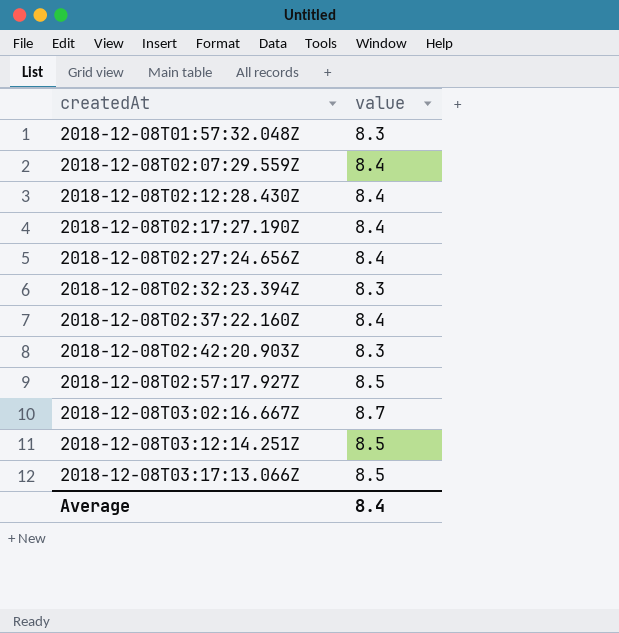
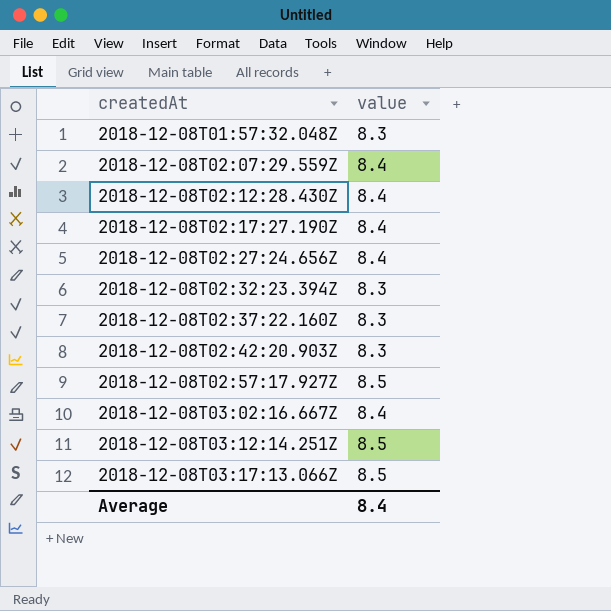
2018-12-08T02:37:22.160Z | value: 8.4 -> 8.3
2018-12-08T03:02:16.667Z | value: 8.7 -> 8.4

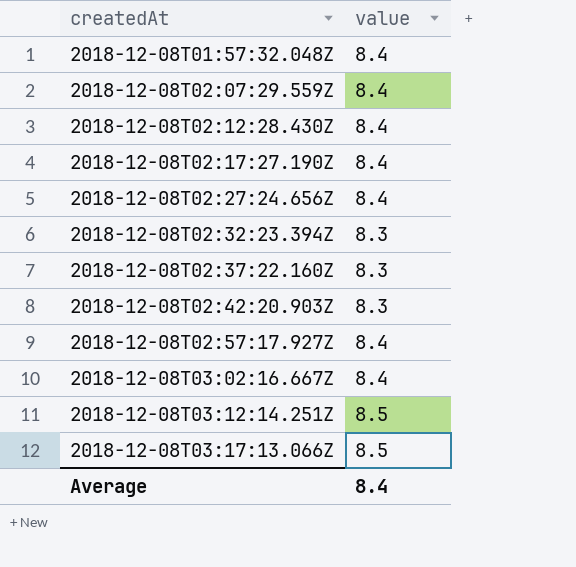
2018-12-08T01:57:32.048Z | value: 8.3 -> 8.4
2018-12-08T02:57:17.927Z | value: 8.5 -> 8.4

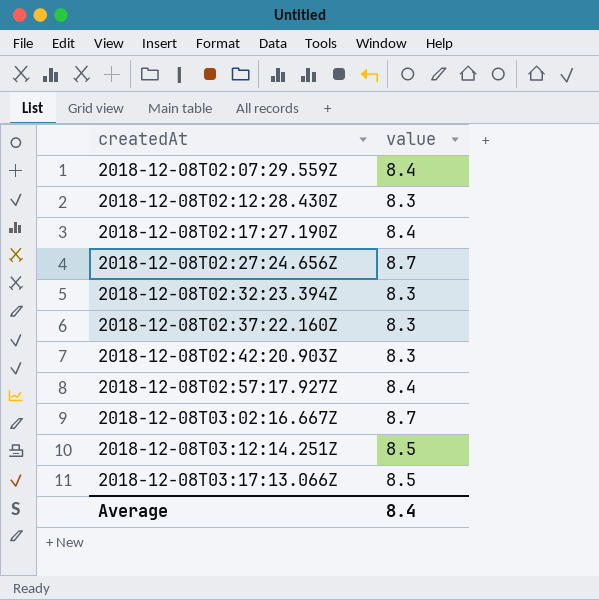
row 2018-12-08T01:57:32.048Z: 8.4 -> none
2018-12-08T02:12:28.430Z | value: 8.4 -> 8.3
2018-12-08T02:27:24.656Z | value: 8.4 -> 8.7
2018-12-08T03:02:16.667Z | value: 8.4 -> 8.7

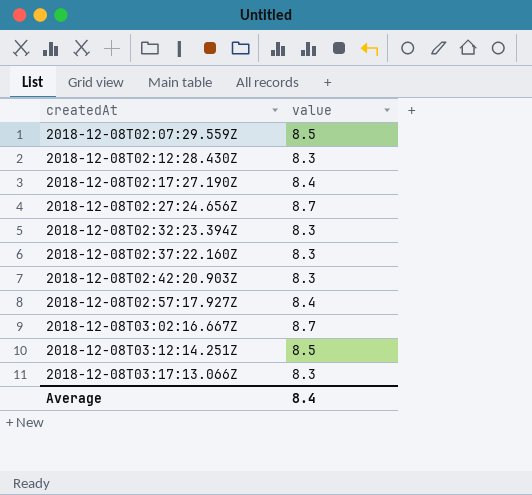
2018-12-08T02:07:29.559Z | value: 8.4 -> 8.5
2018-12-08T03:17:13.066Z | value: 8.5 -> 8.3

